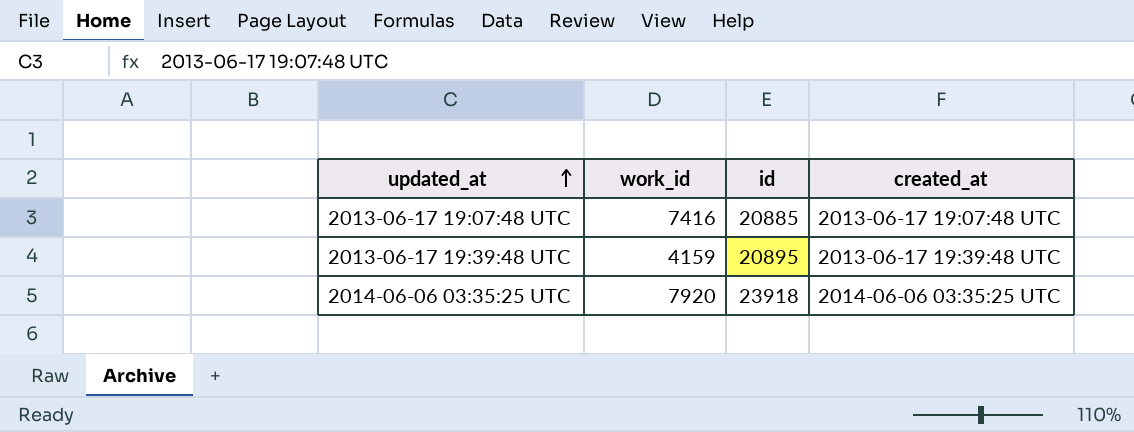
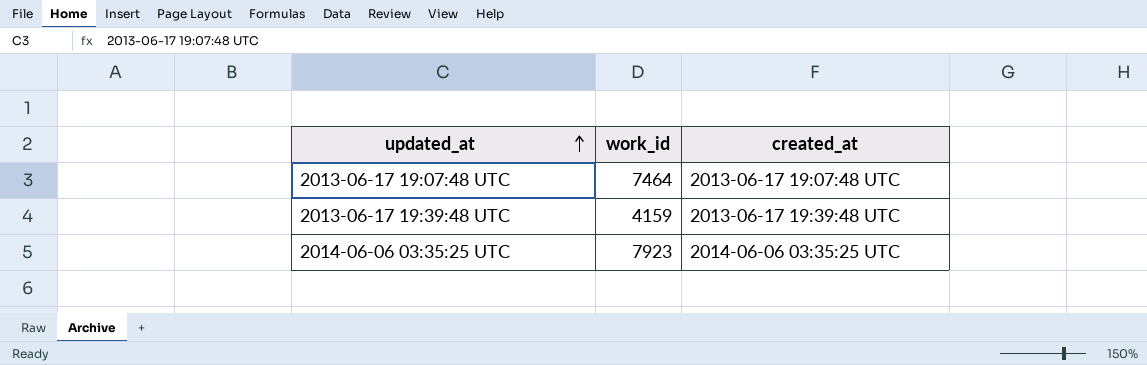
column id | position: 3 -> none
2013-06-17 19:07:48 UTC | work_id: 7416 -> 7464
2014-06-06 03:35:25 UTC | work_id: 7920 -> 7923

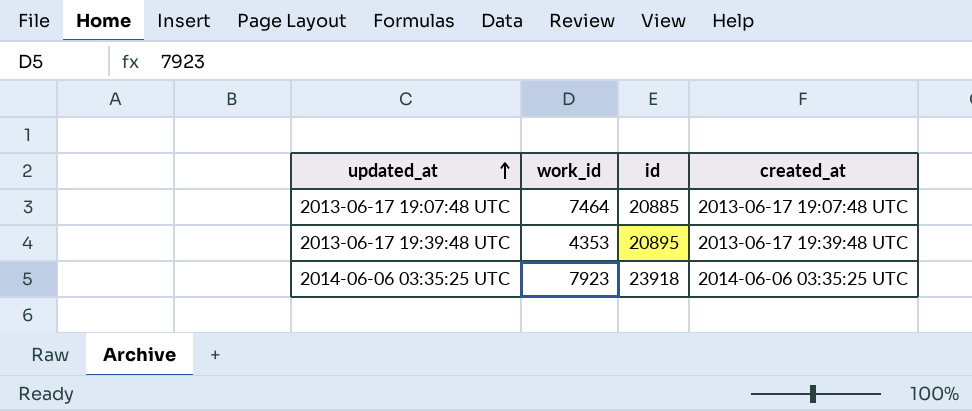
column id | position: none -> 3
2013-06-17 19:39:48 UTC | work_id: 4159 -> 4353

